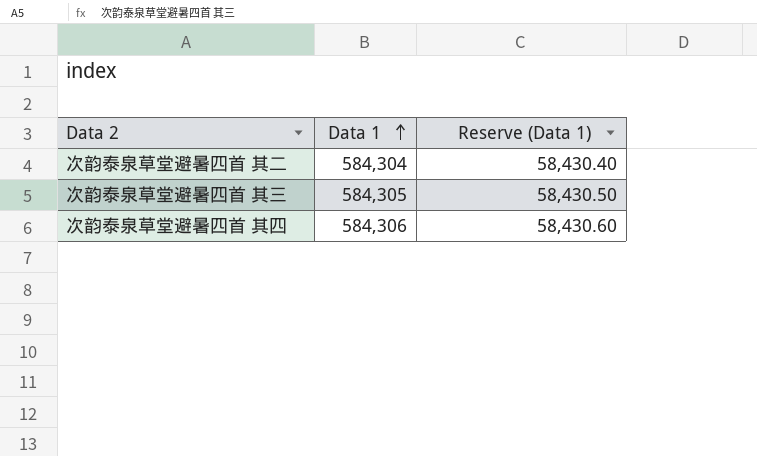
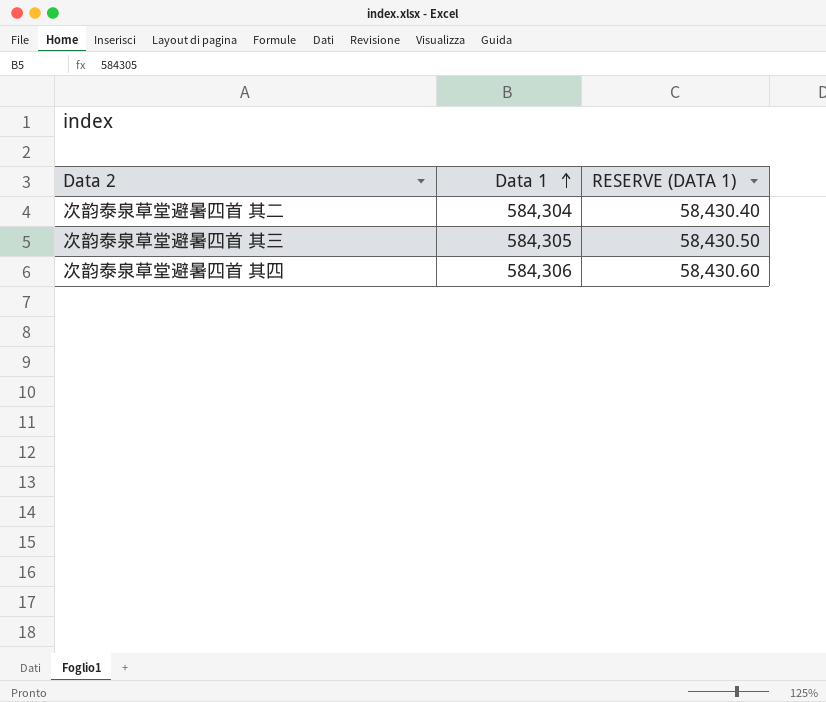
column name: Reserve (Data 1) -> RESERVE (DATA 1)

